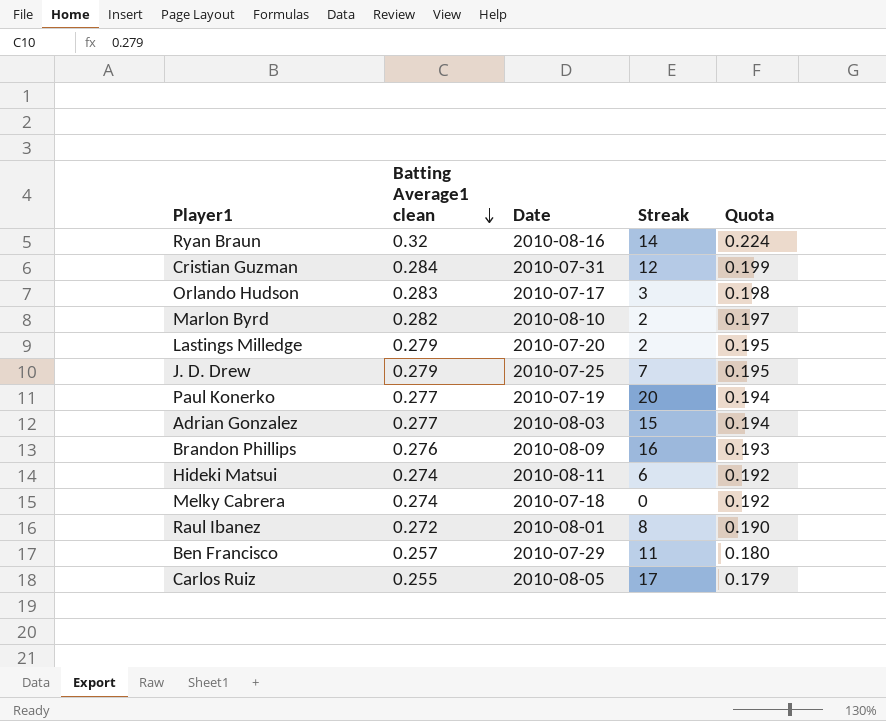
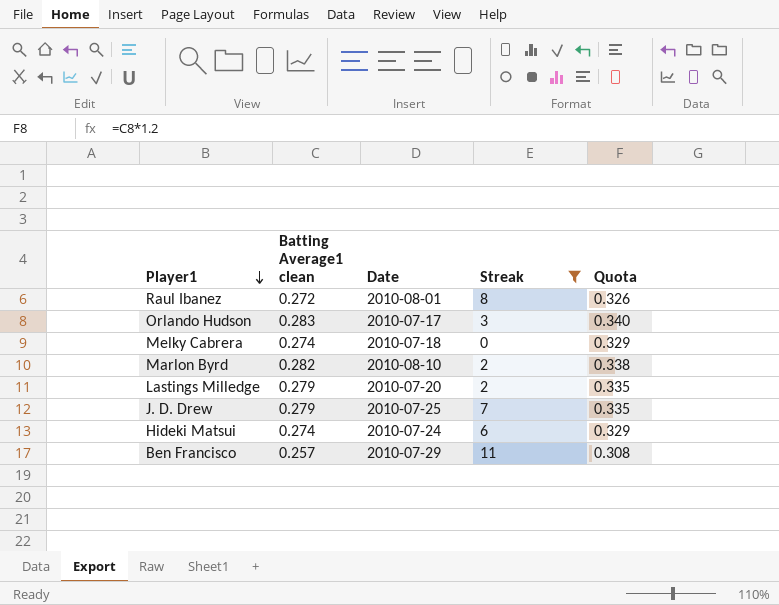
filter: none -> Streak <= 11
row order: Batting Average1 clean descending -> Player1 descending
column Quota | formula: [Batting Average1 clean] * 0.7 -> [Batting Average1 clean] * 1.2
Hideki Matsui | Date: 2010-08-11 -> 2010-07-24

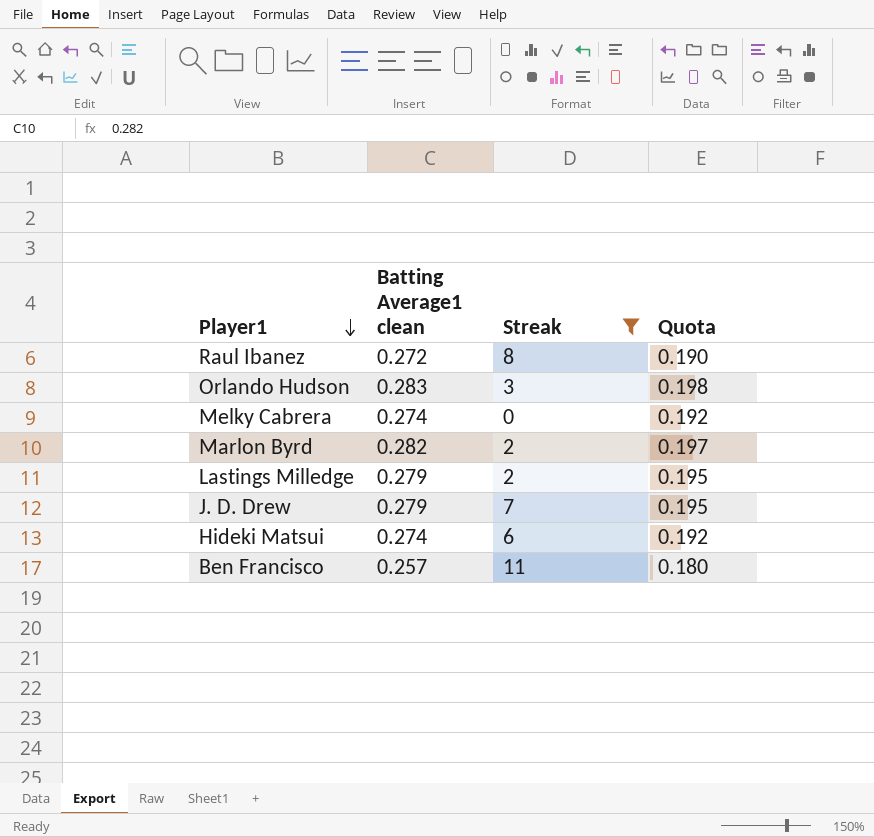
column Date | position: 3 -> none
column Quota | formula: [Batting Average1 clean] * 1.2 -> [Batting Average1 clean] * 0.7

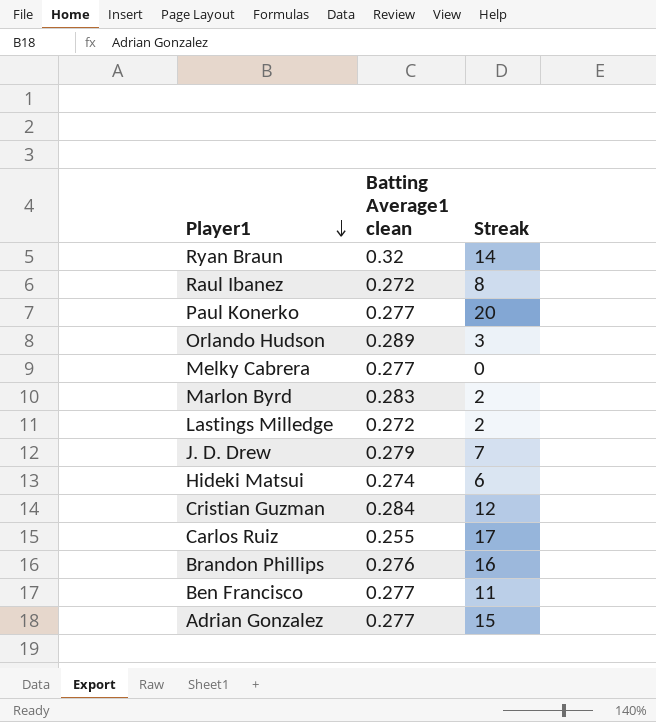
filter: Streak <= 11 -> none
column Quota | formula: [Batting Average1 clean] * 0.7 -> none
Orlando Hudson | Batting Average1 clean: 0.283 -> 0.289
Melky Cabrera | Batting Average1 clean: 0.274 -> 0.277
Marlon Byrd | Batting Average1 clean: 0.282 -> 0.283
Lastings Milledge | Batting Average1 clean: 0.279 -> 0.272
Ben Francisco | Batting Average1 clean: 0.257 -> 0.277

